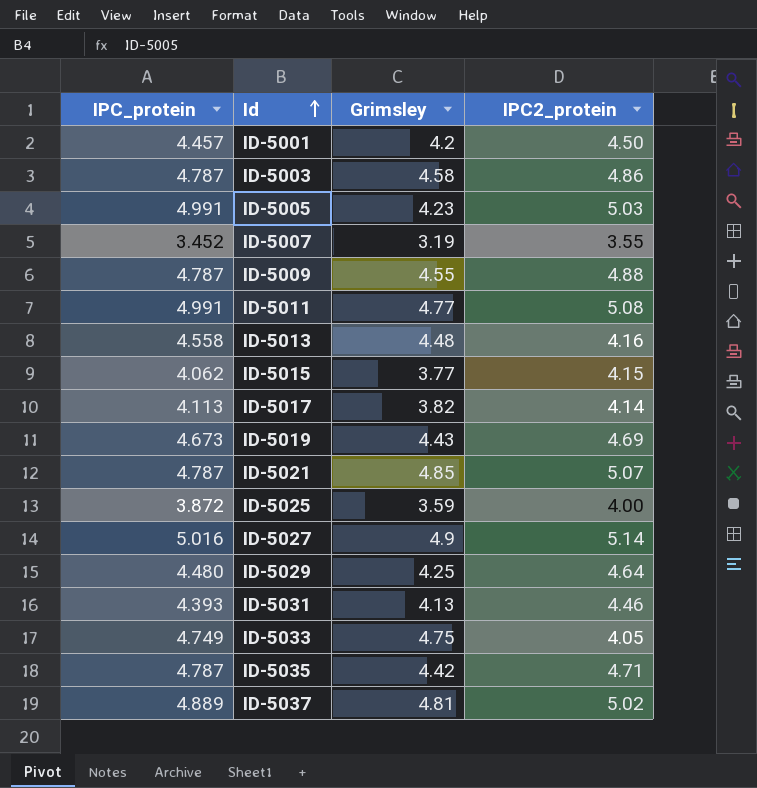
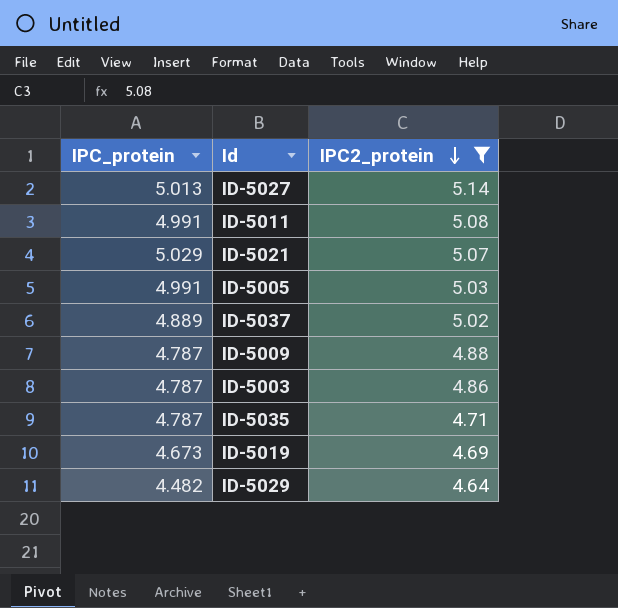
filter: none -> IPC2_protein >= 4.64
row order: Id ascending -> IPC2_protein descending
column Grimsley | position: 3 -> none
ID-5027 | IPC_protein: 5.016 -> 5.013
ID-5021 | IPC_protein: 4.787 -> 5.029
ID-5029 | IPC_protein: 4.480 -> 4.482

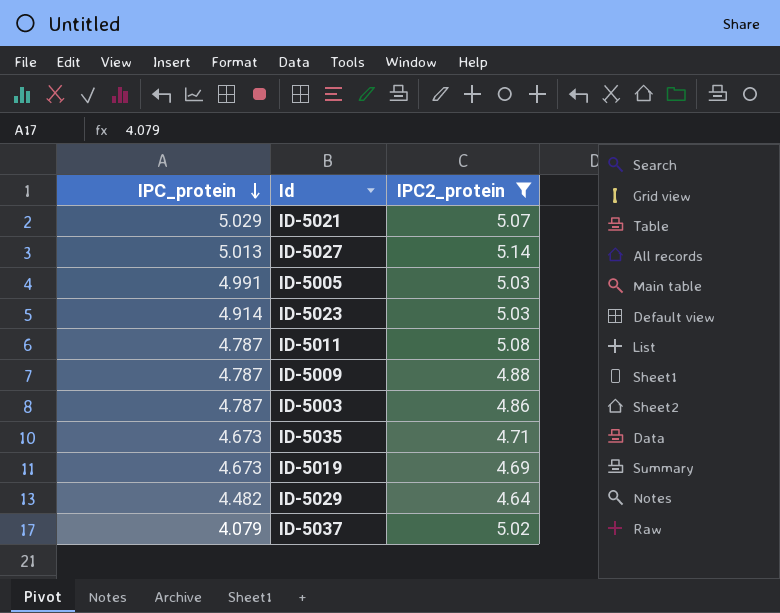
row order: IPC2_protein descending -> IPC_protein descending
row ID-5023: none -> 4.914 | 5.03
ID-5011 | IPC_protein: 4.991 -> 4.787
ID-5035 | IPC_protein: 4.787 -> 4.673
ID-5037 | IPC_protein: 4.889 -> 4.079

